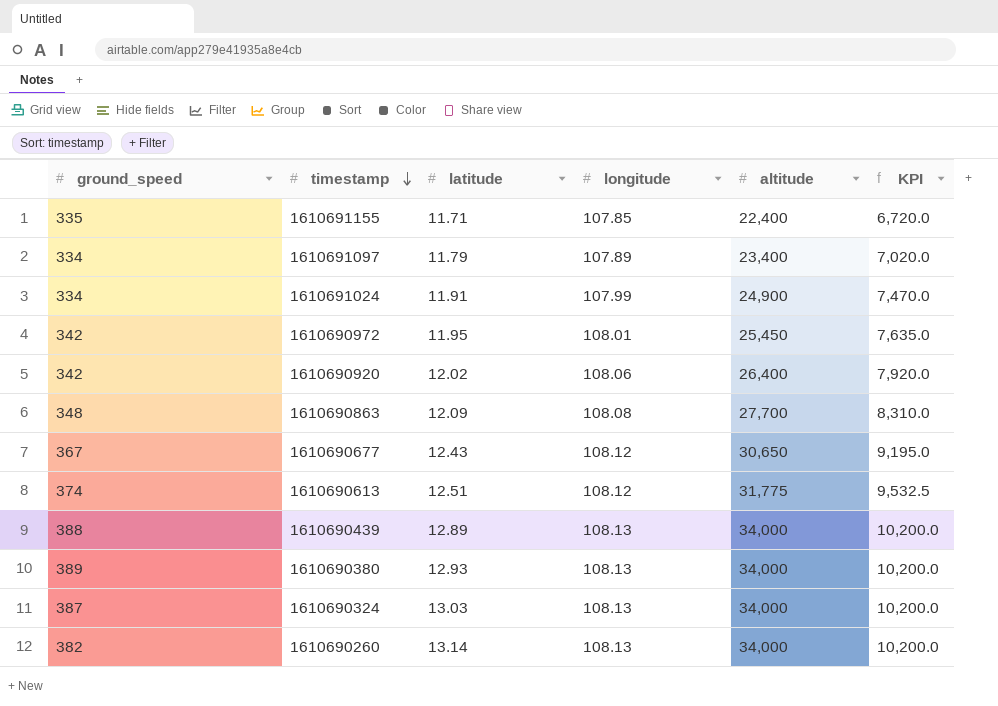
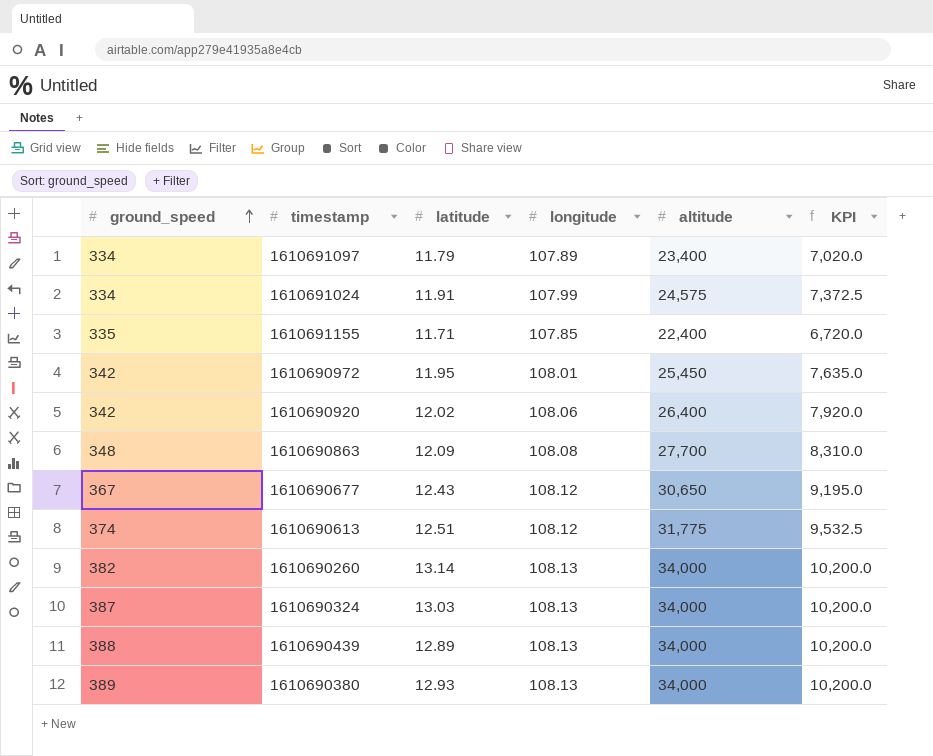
row order: timestamp descending -> ground_speed ascending
1610691024 | altitude: 24,900 -> 24,575
1610691024 | KPI: 7,470.0 -> 7,372.5

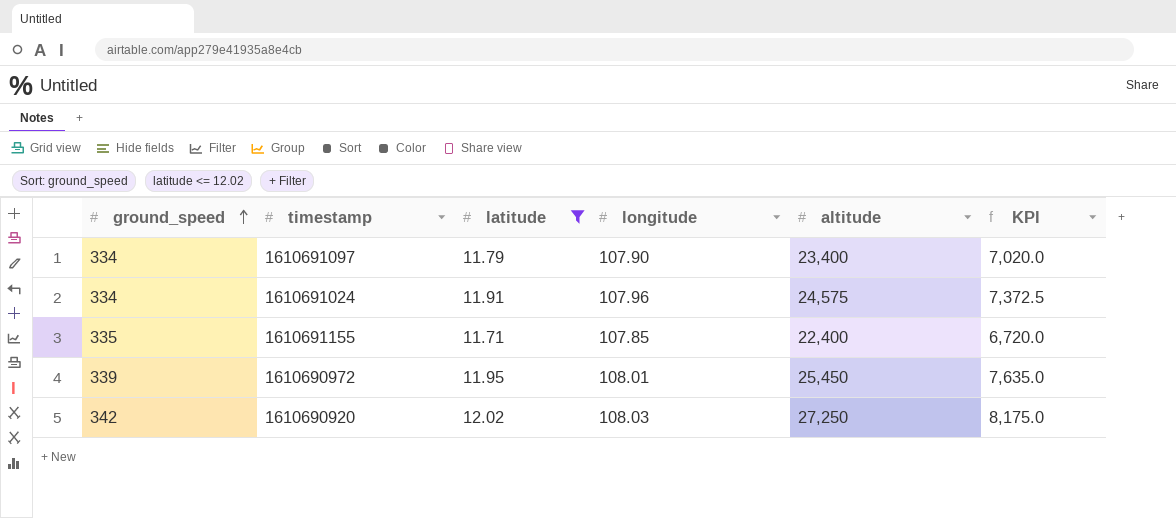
filter: none -> latitude <= 12.02
1610691097 | longitude: 107.89 -> 107.90
1610691024 | longitude: 107.99 -> 107.96
1610690972 | ground_speed: 342 -> 339
1610690920 | longitude: 108.06 -> 108.03
1610690920 | altitude: 26,400 -> 27,250
1610690920 | KPI: 7,920.0 -> 8,175.0

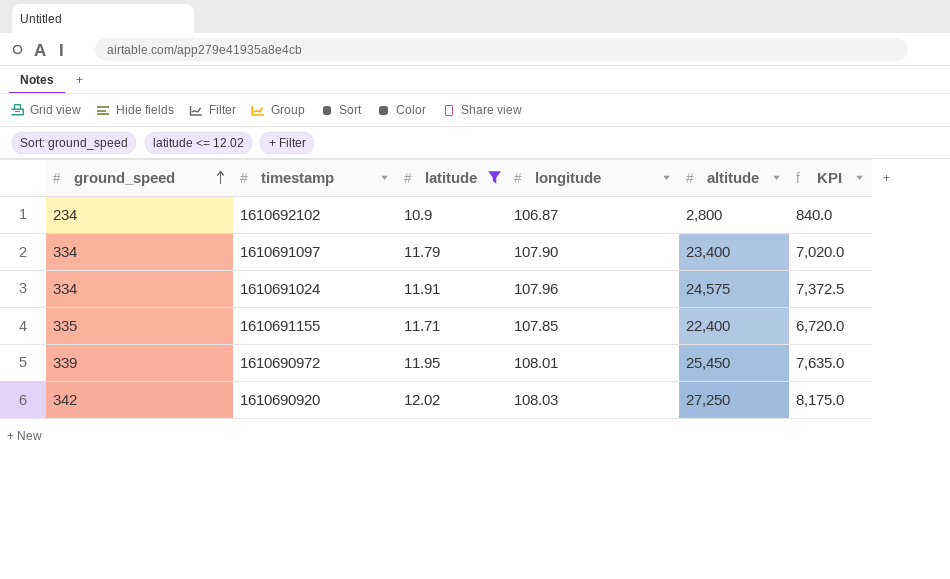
row 1610692102: none -> 234 | 10.9 | 106.87 | 2,800 | 840.0

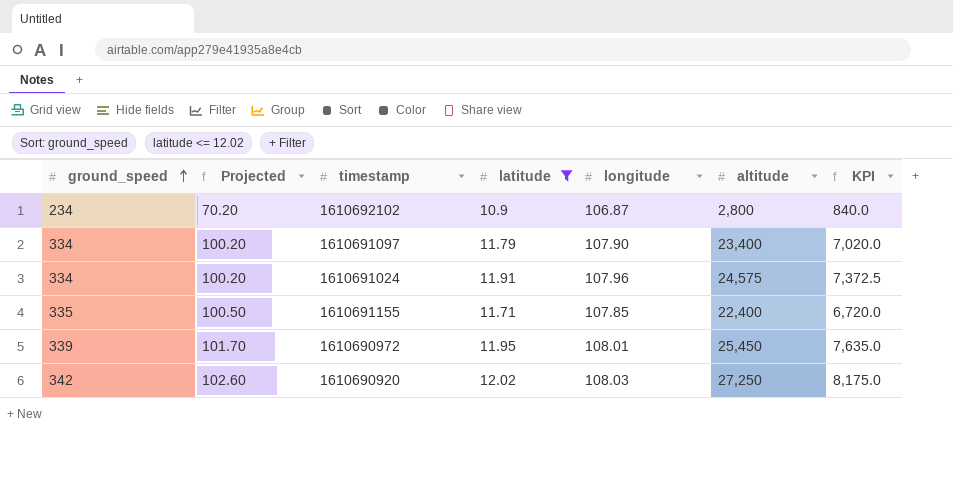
column Projected | formula: none -> [ground_speed] * 0.3

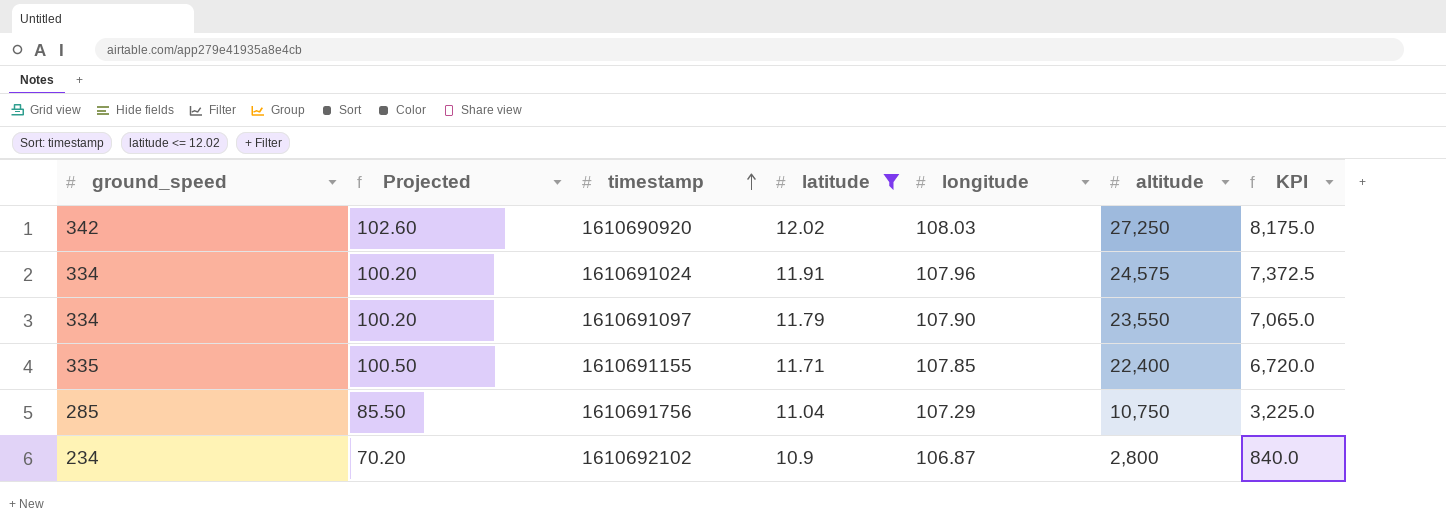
row order: ground_speed ascending -> timestamp ascending
row 1610690972: 339 | 101.70 | 11.95 | 108.01 | 25,450 | 7,635.0 -> none
1610691097 | altitude: 23,400 -> 23,550
1610691097 | KPI: 7,020.0 -> 7,065.0
row 1610691756: none -> 285 | 85.50 | 11.04 | 107.29 | 10,750 | 3,225.0

